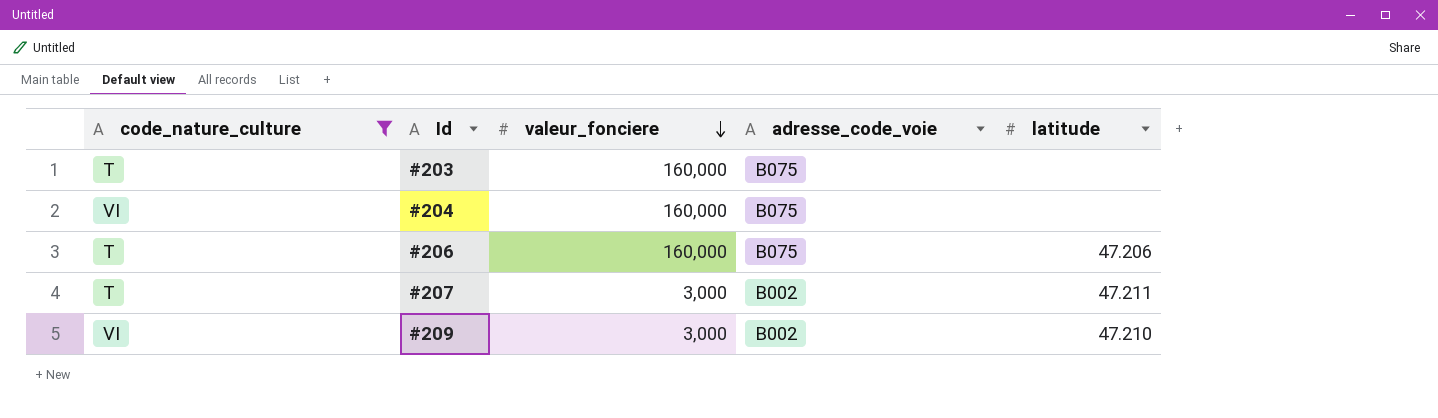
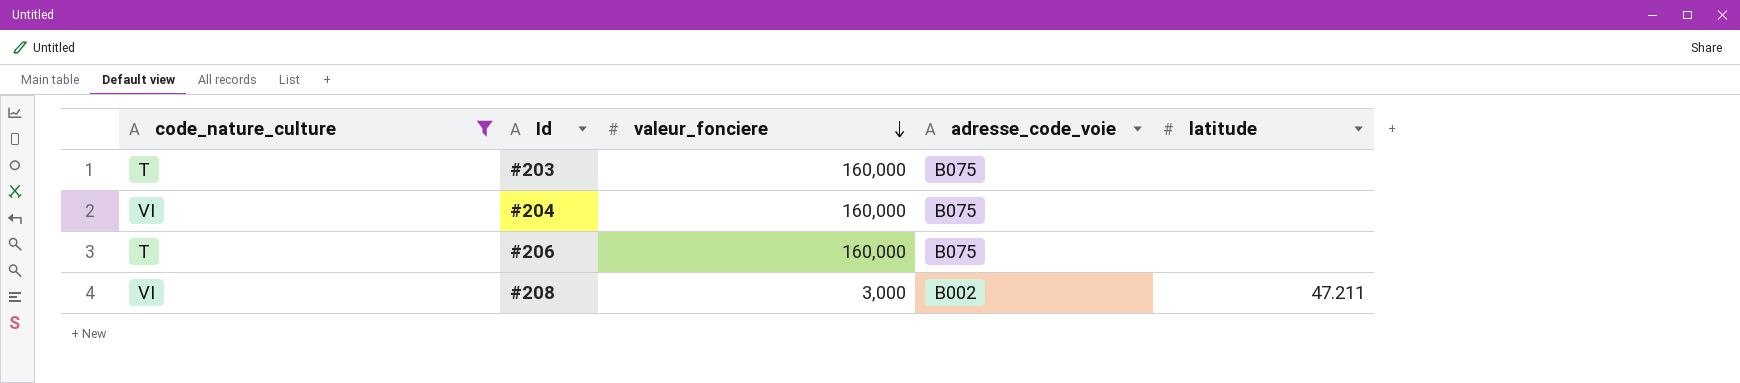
row #207: T | 3,000 | B002 | 47.211 -> none
row #209: VI | 3,000 | B002 | 47.210 -> none
#206 | latitude: 47.206 -> none
row #208: none -> VI | 3,000 | B002 | 47.211

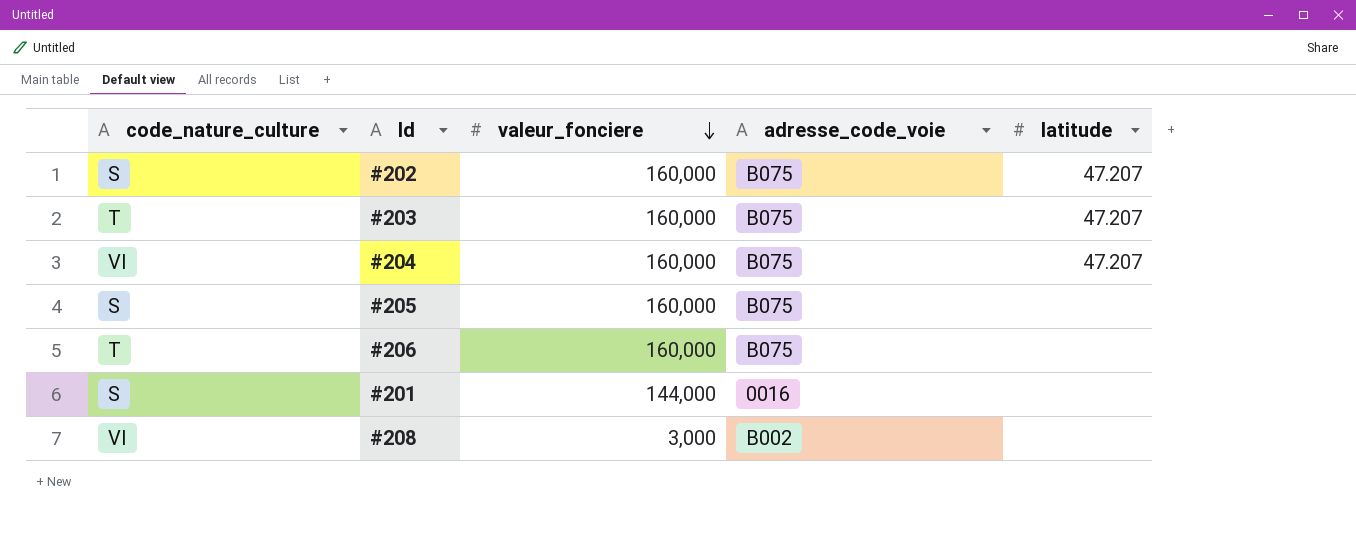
filter: code_nature_culture != S -> none
#203 | latitude: none -> 47.207
#204 | latitude: none -> 47.207
#208 | latitude: 47.211 -> none

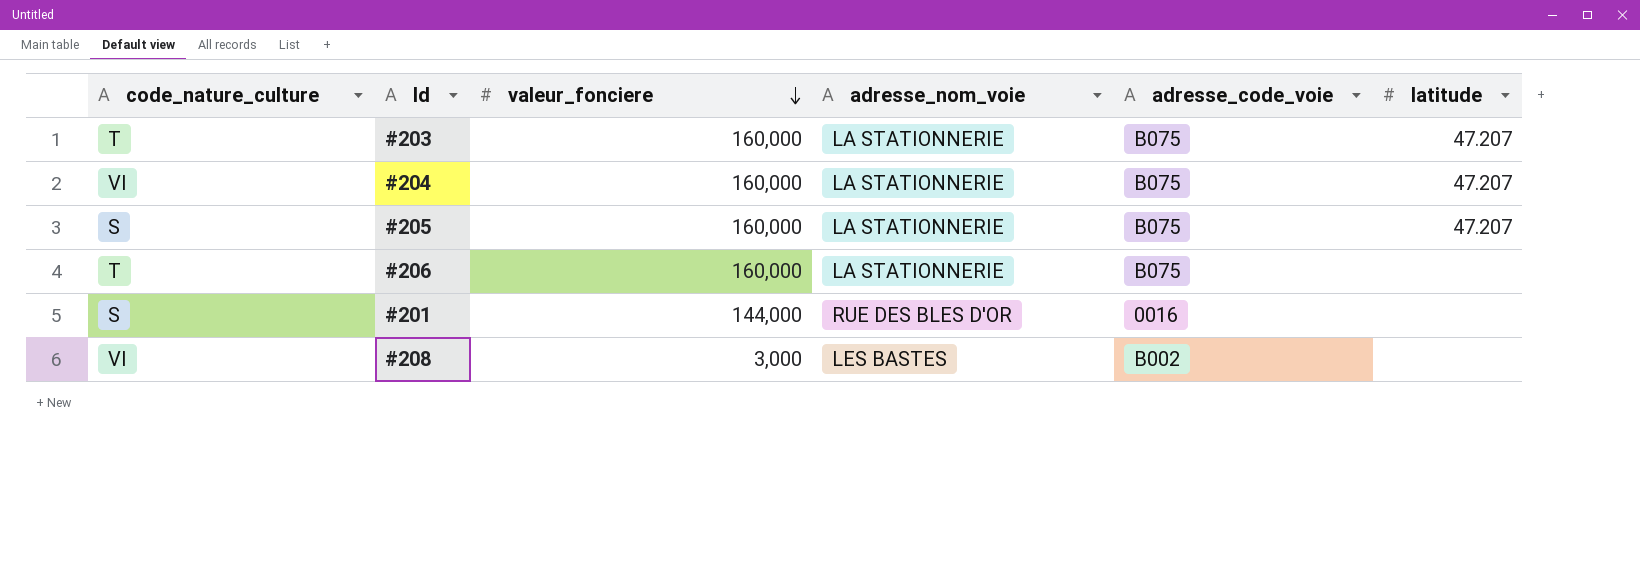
column adresse_nom_voie | position: none -> 4
row #202: S | 160,000 | B075 | 47.207 -> none
#205 | latitude: none -> 47.207

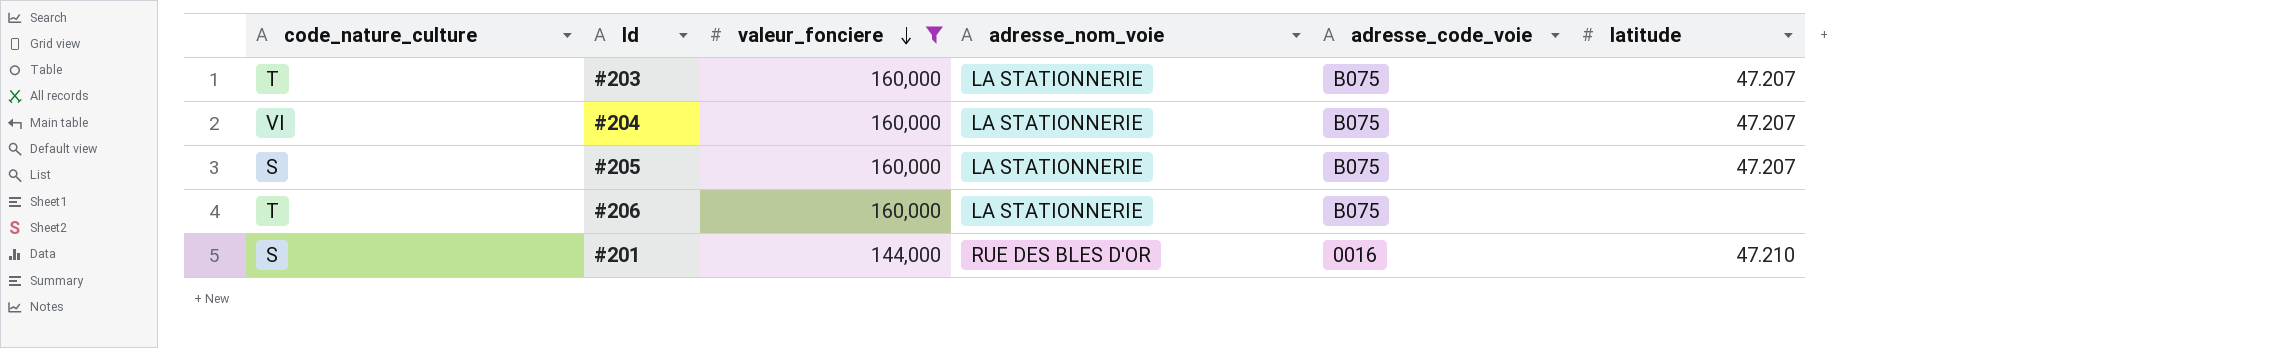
filter: none -> valeur_fonciere != 3,000
#201 | latitude: none -> 47.210

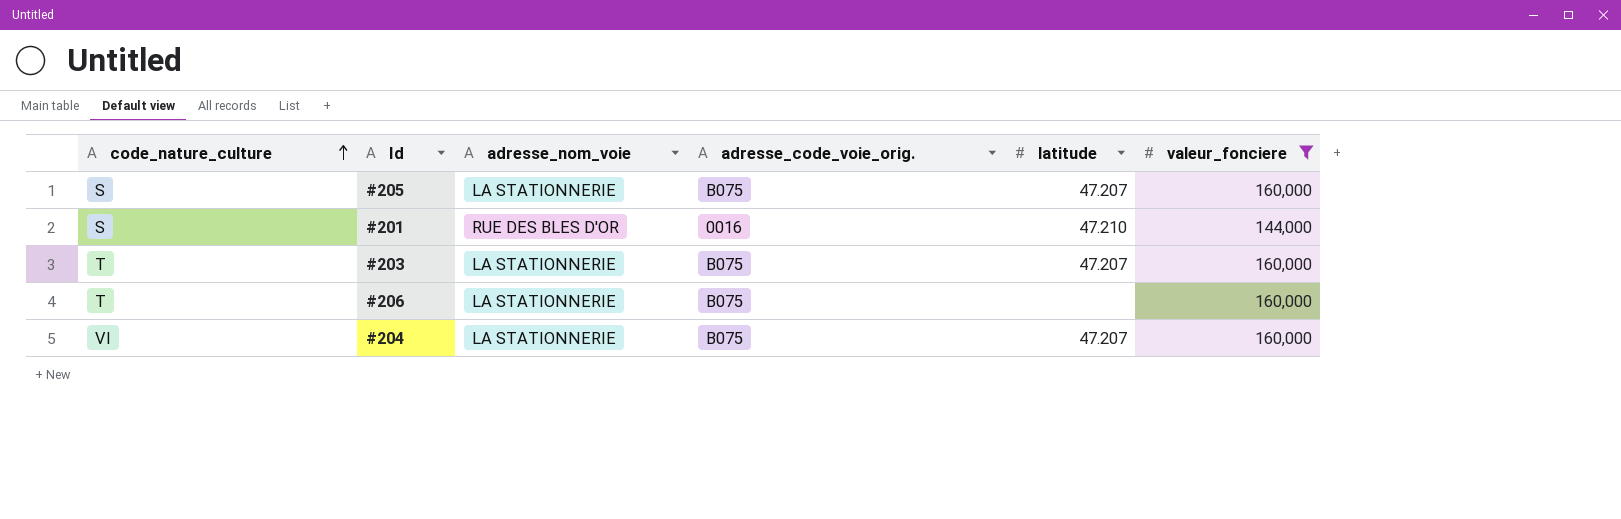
row order: valeur_fonciere descending -> code_nature_culture ascending
column name: adresse_code_voie -> adresse_code_voie_orig.
column valeur_fonciere | position: 3 -> 6

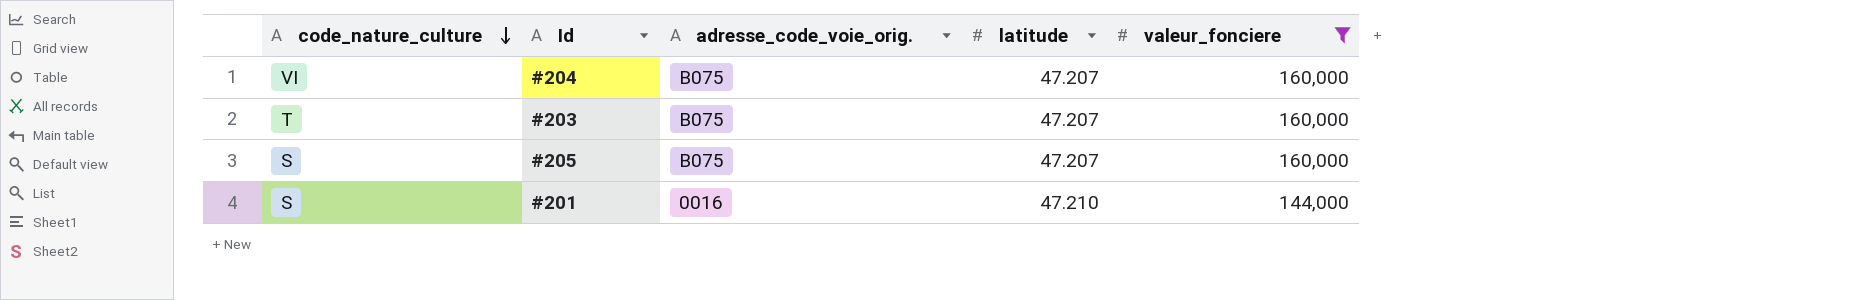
row order: code_nature_culture ascending -> code_nature_culture descending
column adresse_nom_voie | position: 3 -> none
row #206: T | LA STATIONNERIE | B075 | none | 160,000 -> none

